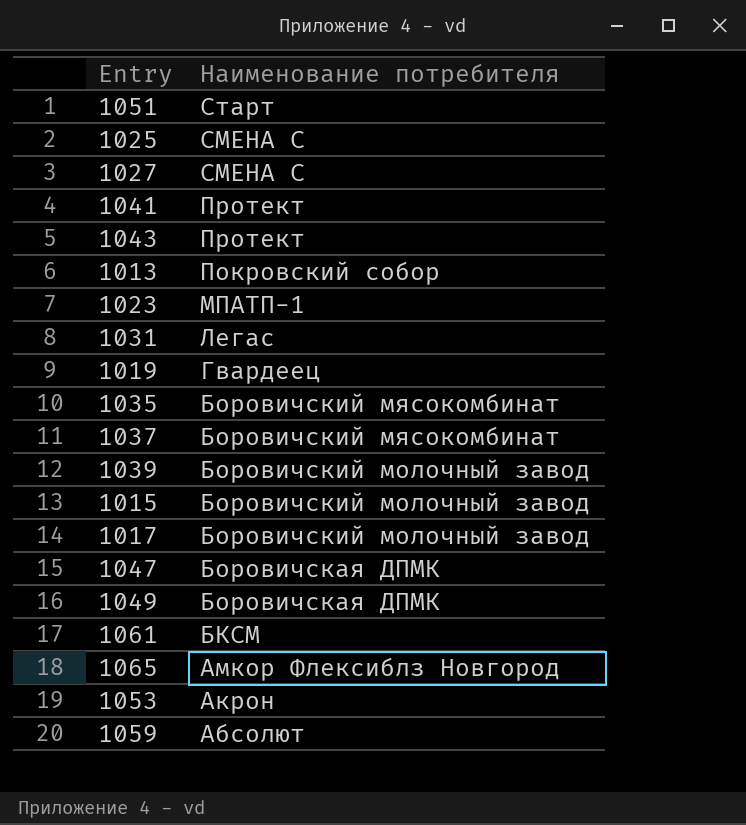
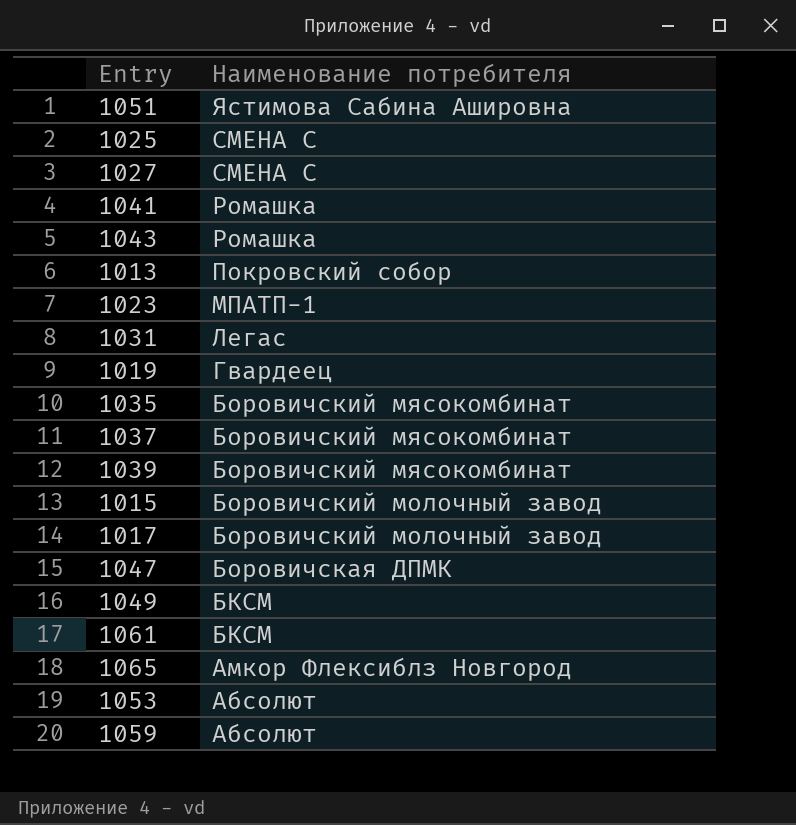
1051 | Наименование потребителя: Старт -> Ястимова Сабина Ашировна
1041 | Наименование потребителя: Протект -> Ромашка
1043 | Наименование потребителя: Протект -> Ромашка
1039 | Наименование потребителя: Боровичский молочный завод -> Боровичский мясокомбинат
1049 | Наименование потребителя: Боровичская ДПМК -> БКСМ
1053 | Наименование потребителя: Акрон -> Абсолют

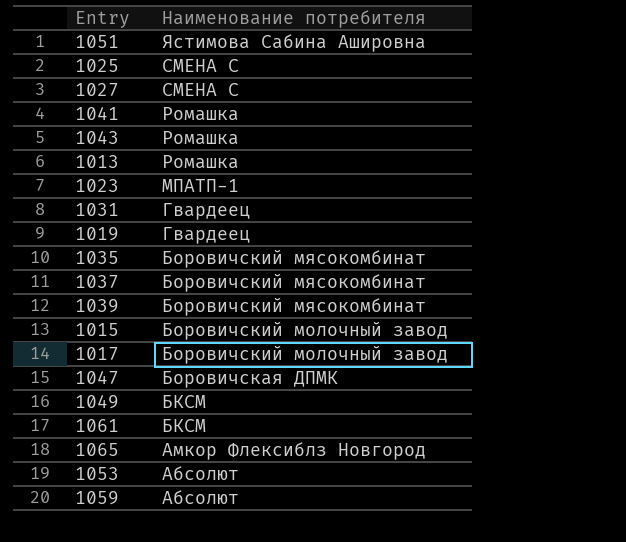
1013 | Наименование потребителя: Покровский собор -> Ромашка
1031 | Наименование потребителя: Легас -> Гвардеец

